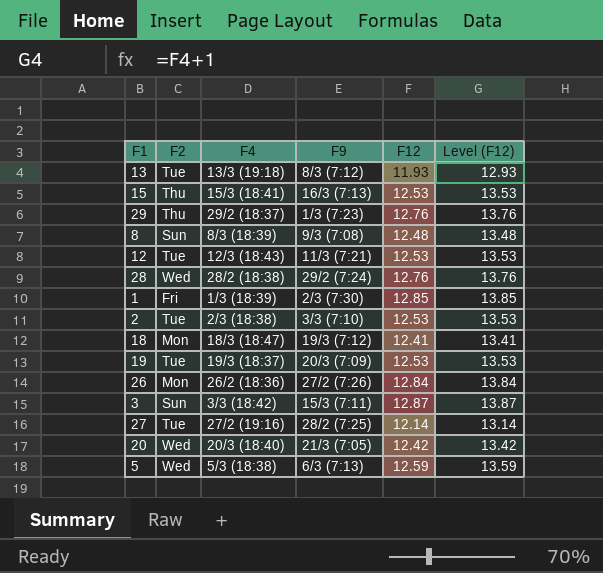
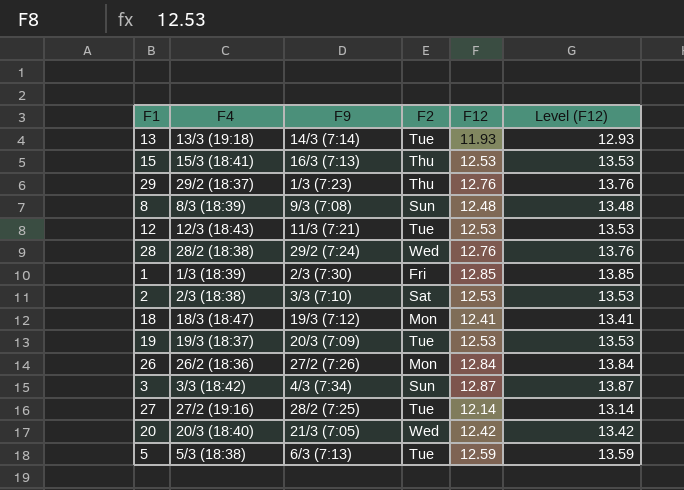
column F2 | position: 2 -> 4
13 | F9: 8/3 (7:12) -> 14/3 (7:14)
2 | F2: Tue -> Sat
3 | F9: 15/3 (7:11) -> 4/3 (7:34)
5 | F2: Wed -> Tue

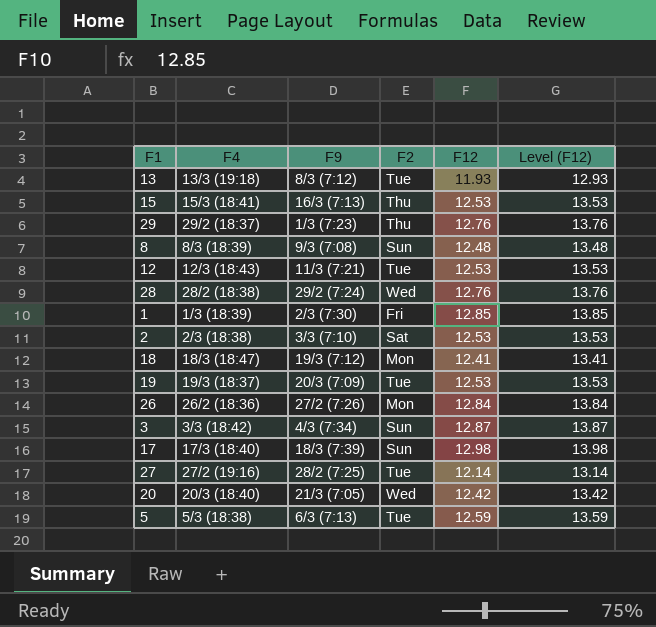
13 | F9: 14/3 (7:14) -> 8/3 (7:12)
row 17: none -> 17/3 (18:40) | 18/3 (7:39) | Sun | 12.98 | 13.98

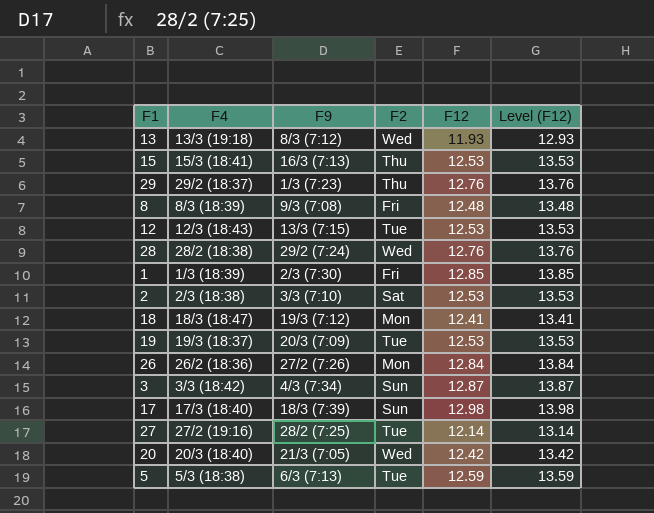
13 | F2: Tue -> Wed
8 | F2: Sun -> Fri
12 | F9: 11/3 (7:21) -> 13/3 (7:15)

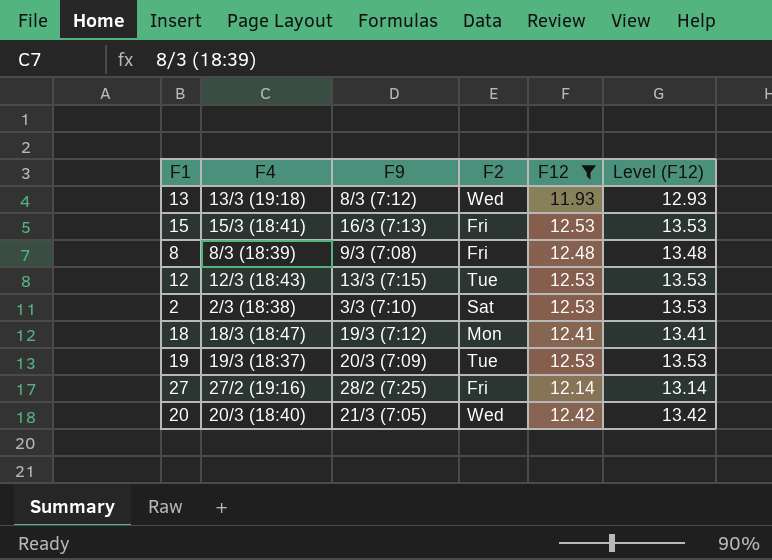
filter: none -> F12 <= 12.53
15 | F2: Thu -> Fri
27 | F2: Tue -> Fri

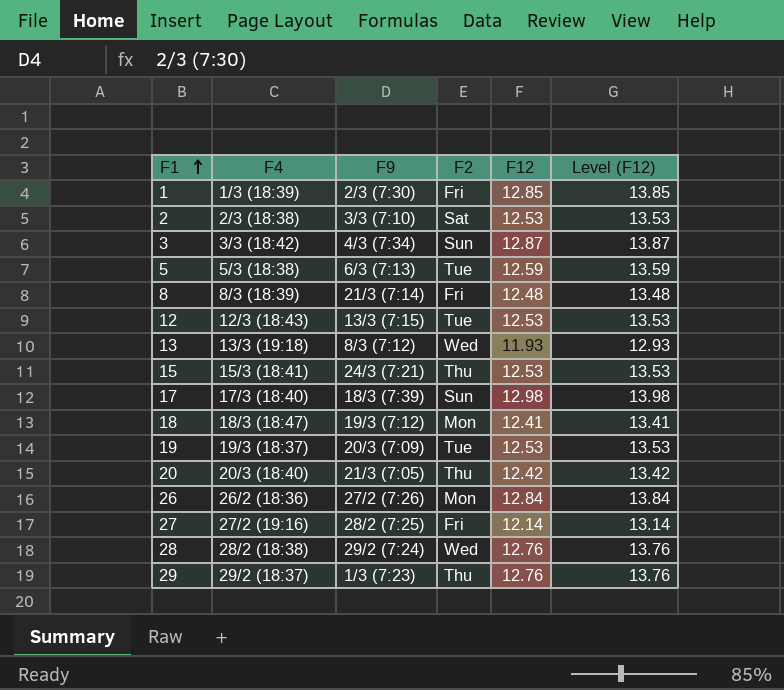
filter: F12 <= 12.53 -> none
row order: none -> F1 ascending
8 | F9: 9/3 (7:08) -> 21/3 (7:14)
15 | F9: 16/3 (7:13) -> 24/3 (7:21)
15 | F2: Fri -> Thu
20 | F2: Wed -> Thu

